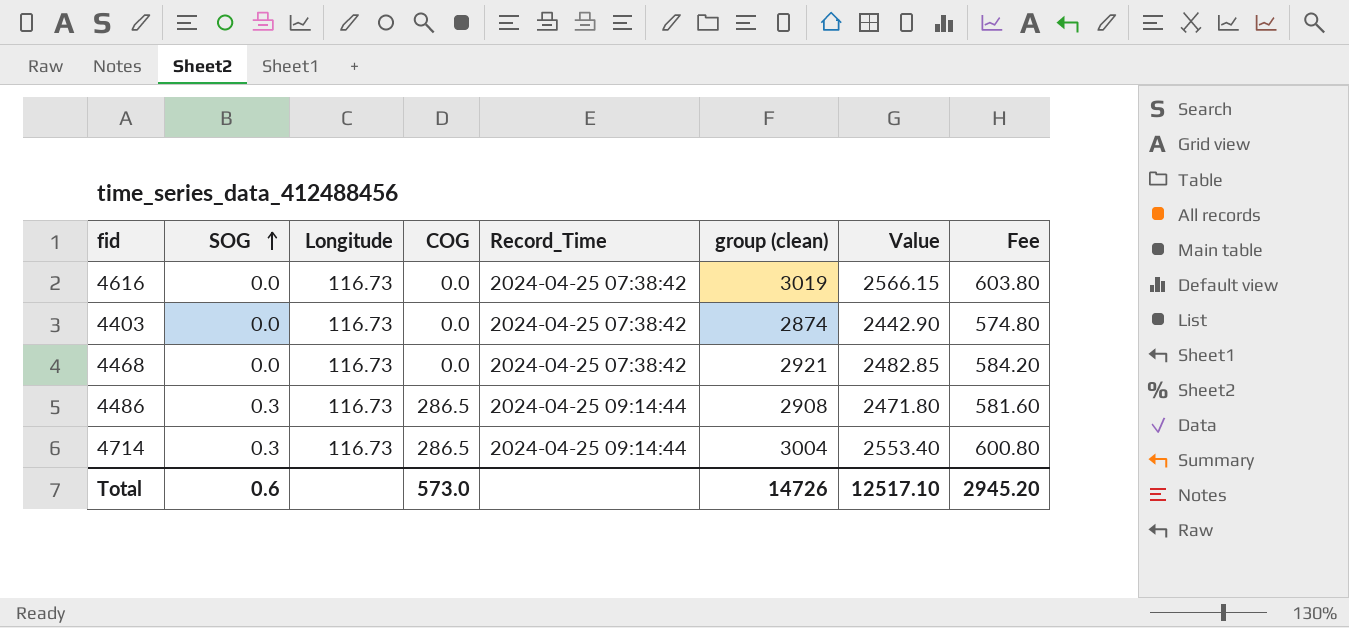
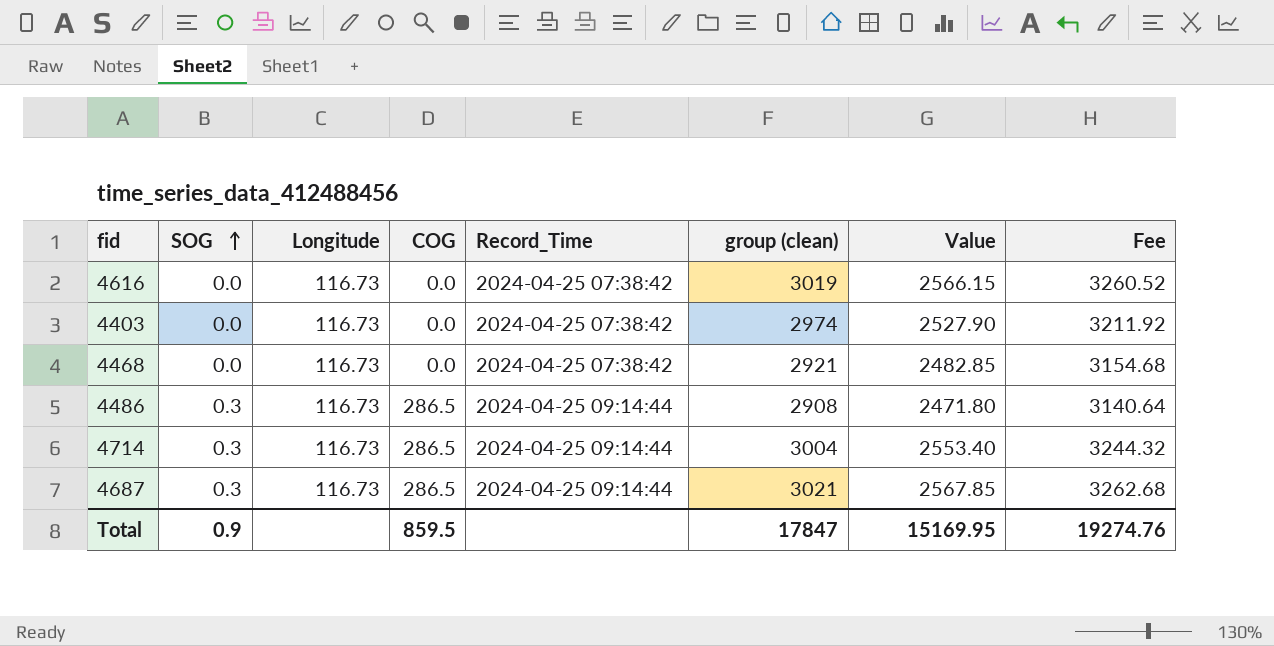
column Fee | formula: [group (clean)] * 0.2 -> [group (clean)] * 1.08
4403 | group (clean): 2874 -> 2974
4403 | Value: 2442.90 -> 2527.90
row 4687: none -> 0.3 | 116.73 | 286.5 | 2024-04-25 09:14:44 | 3021 | 2567.85 | 3262.68
Total | SOG: 0.6 -> 0.9
Total | COG: 573.0 -> 859.5
Total | group (clean): 14726 -> 17847
Total | Value: 12517.10 -> 15169.95
Total | Fee: 2945.20 -> 19274.76

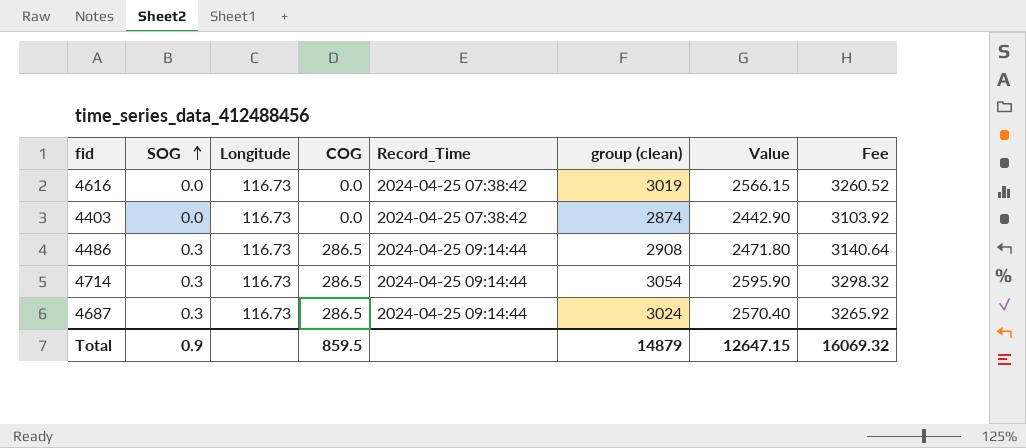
row 4468: 0.0 | 116.73 | 0.0 | 2024-04-25 07:38:42 | 2921 | 2482.85 | 3154.68 -> none
4403 | group (clean): 2974 -> 2874
4403 | Value: 2527.90 -> 2442.90
4403 | Fee: 3211.92 -> 3103.92
4714 | group (clean): 3004 -> 3054
4714 | Value: 2553.40 -> 2595.90
4714 | Fee: 3244.32 -> 3298.32
4687 | group (clean): 3021 -> 3024
4687 | Value: 2567.85 -> 2570.40
4687 | Fee: 3262.68 -> 3265.92
Total | group (clean): 17847 -> 14879
Total | Value: 15169.95 -> 12647.15
Total | Fee: 19274.76 -> 16069.32

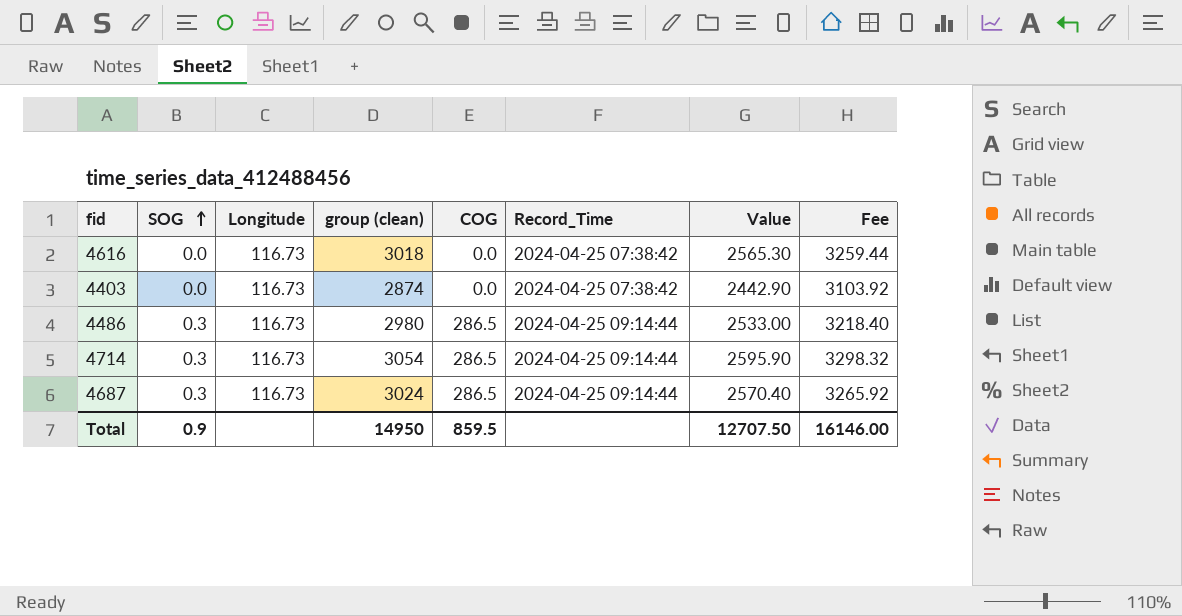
column group (clean) | position: 6 -> 4
4616 | group (clean): 3019 -> 3018
4616 | Value: 2566.15 -> 2565.30
4616 | Fee: 3260.52 -> 3259.44
4486 | group (clean): 2908 -> 2980
4486 | Value: 2471.80 -> 2533.00
4486 | Fee: 3140.64 -> 3218.40
Total | group (clean): 14879 -> 14950
Total | Value: 12647.15 -> 12707.50
Total | Fee: 16069.32 -> 16146.00

